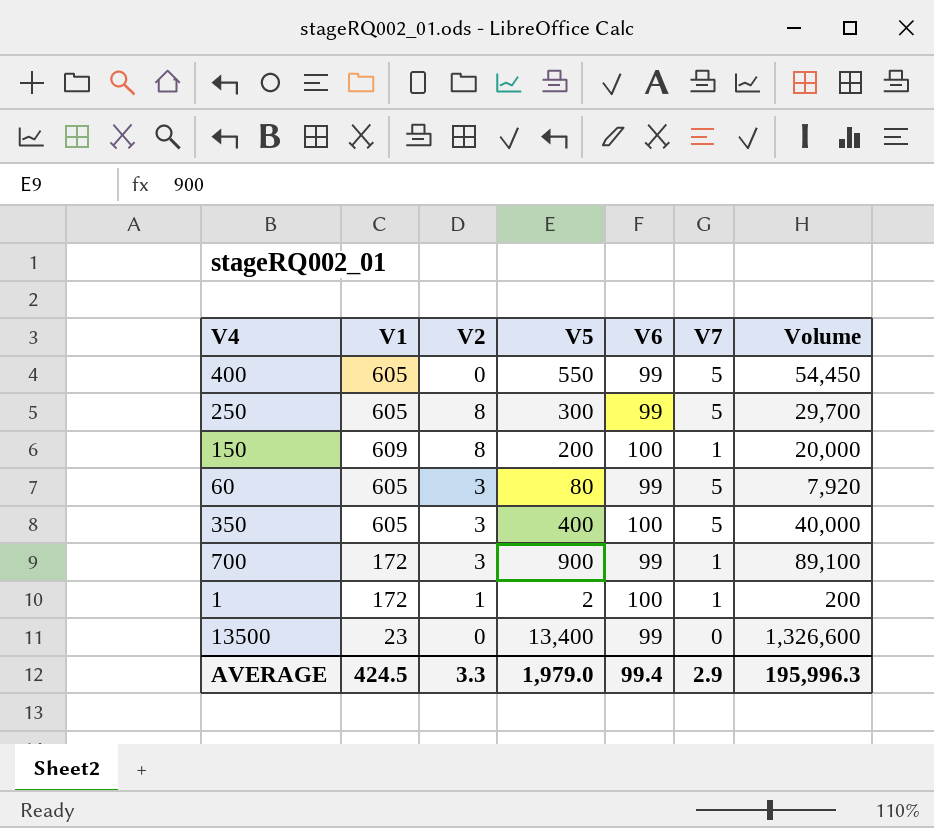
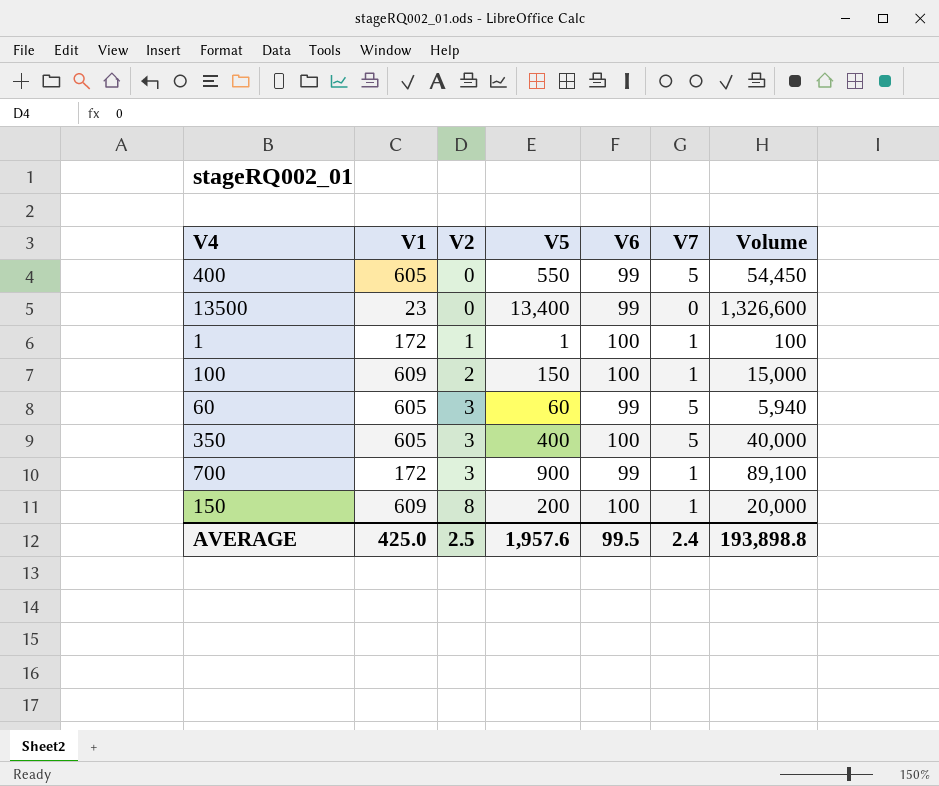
row order: none -> V2 ascending
row 250: 605 | 8 | 300 | 99 | 5 | 29,700 -> none
1 | V5: 2 -> 1
1 | Volume: 200 -> 100
row 100: none -> 609 | 2 | 150 | 100 | 1 | 15,000
60 | V5: 80 -> 60
60 | Volume: 7,920 -> 5,940
AVERAGE | V1: 424.5 -> 425.0
AVERAGE | V2: 3.3 -> 2.5
AVERAGE | V5: 1,979.0 -> 1,957.6
AVERAGE | V6: 99.4 -> 99.5
AVERAGE | V7: 2.9 -> 2.4
AVERAGE | Volume: 195,996.3 -> 193,898.8

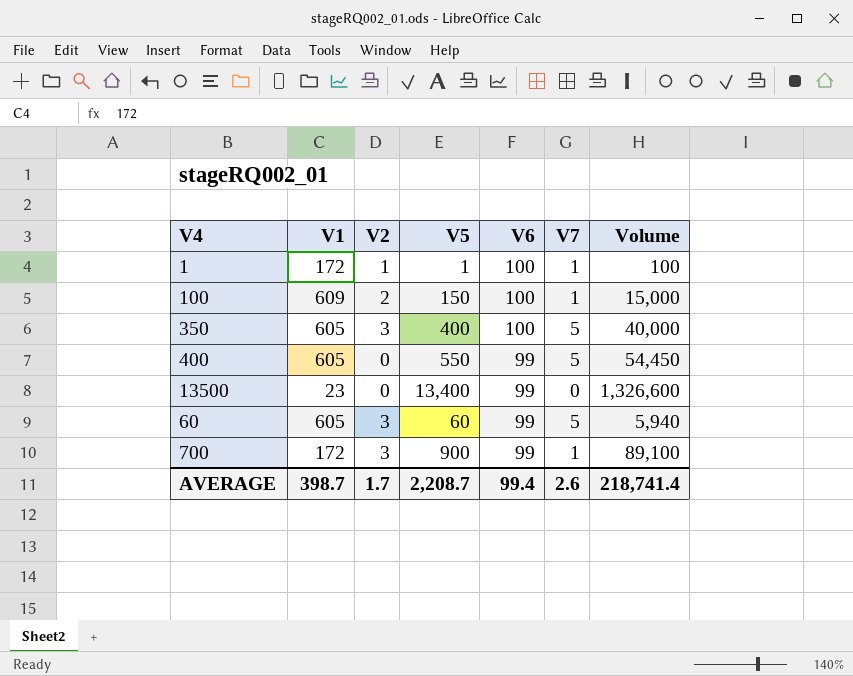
row order: V2 ascending -> V6 descending
row 150: 609 | 8 | 200 | 100 | 1 | 20,000 -> none
AVERAGE | V1: 425.0 -> 398.7
AVERAGE | V2: 2.5 -> 1.7
AVERAGE | V5: 1,957.6 -> 2,208.7
AVERAGE | V6: 99.5 -> 99.4
AVERAGE | V7: 2.4 -> 2.6
AVERAGE | Volume: 193,898.8 -> 218,741.4

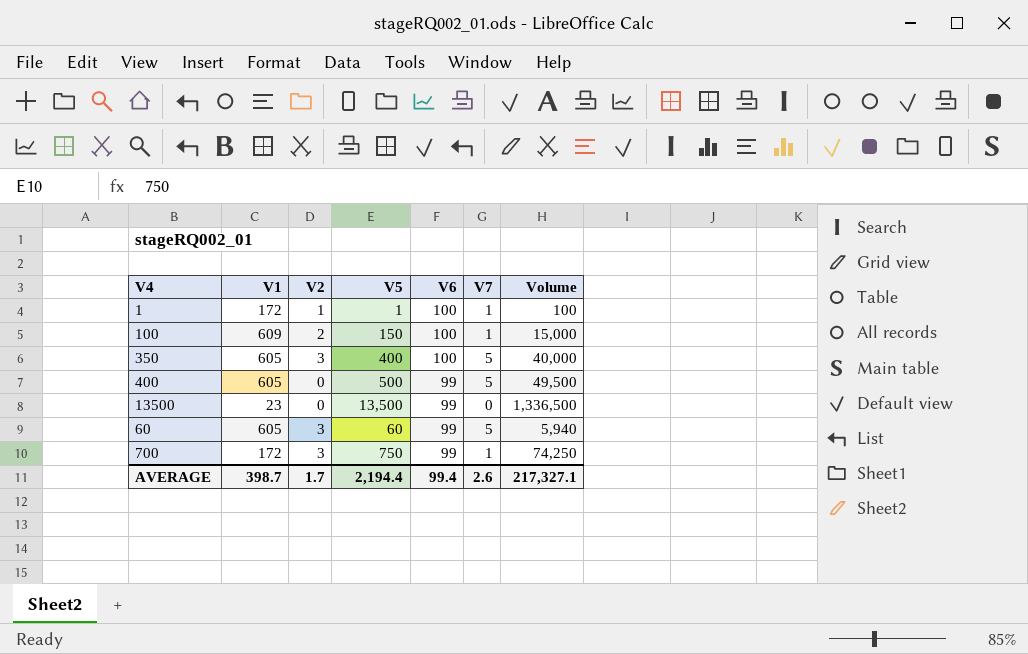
400 | V5: 550 -> 500
400 | Volume: 54,450 -> 49,500
13500 | V5: 13,400 -> 13,500
13500 | Volume: 1,326,600 -> 1,336,500
700 | V5: 900 -> 750
700 | Volume: 89,100 -> 74,250
AVERAGE | V5: 2,208.7 -> 2,194.4
AVERAGE | Volume: 218,741.4 -> 217,327.1

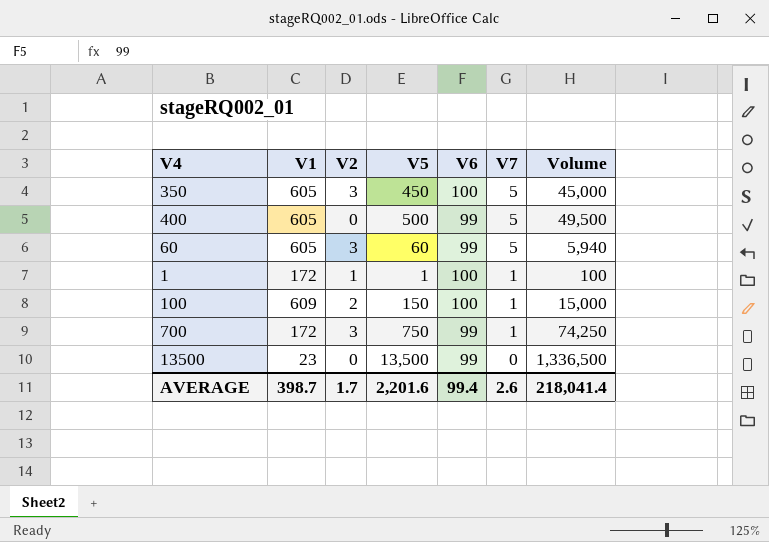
row order: V6 descending -> V7 descending
350 | V5: 400 -> 450
350 | Volume: 40,000 -> 45,000
AVERAGE | V5: 2,194.4 -> 2,201.6
AVERAGE | Volume: 217,327.1 -> 218,041.4

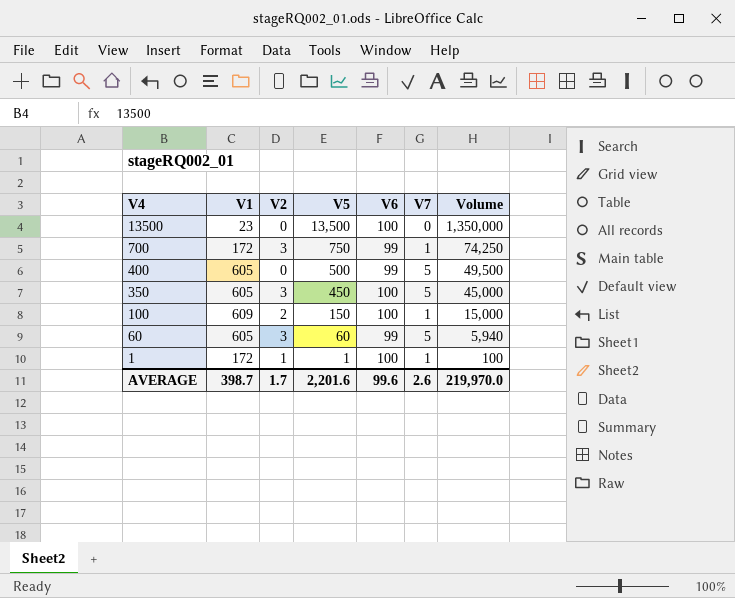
row order: V7 descending -> V4 descending
13500 | V6: 99 -> 100
13500 | Volume: 1,336,500 -> 1,350,000
AVERAGE | V6: 99.4 -> 99.6
AVERAGE | Volume: 218,041.4 -> 219,970.0

